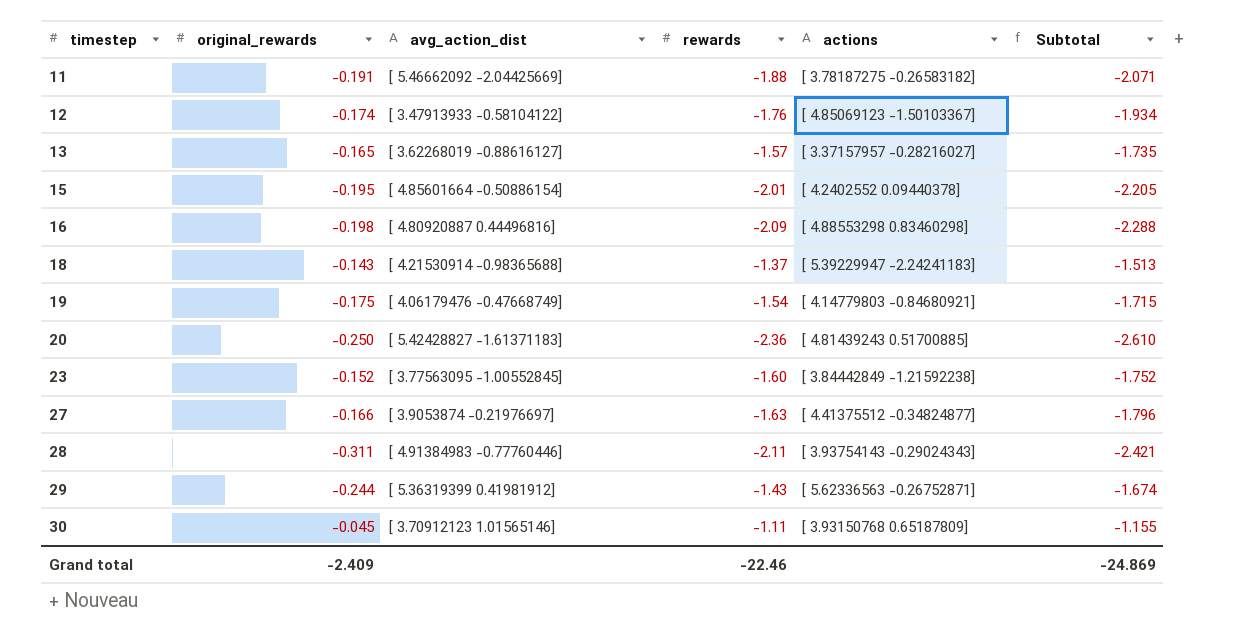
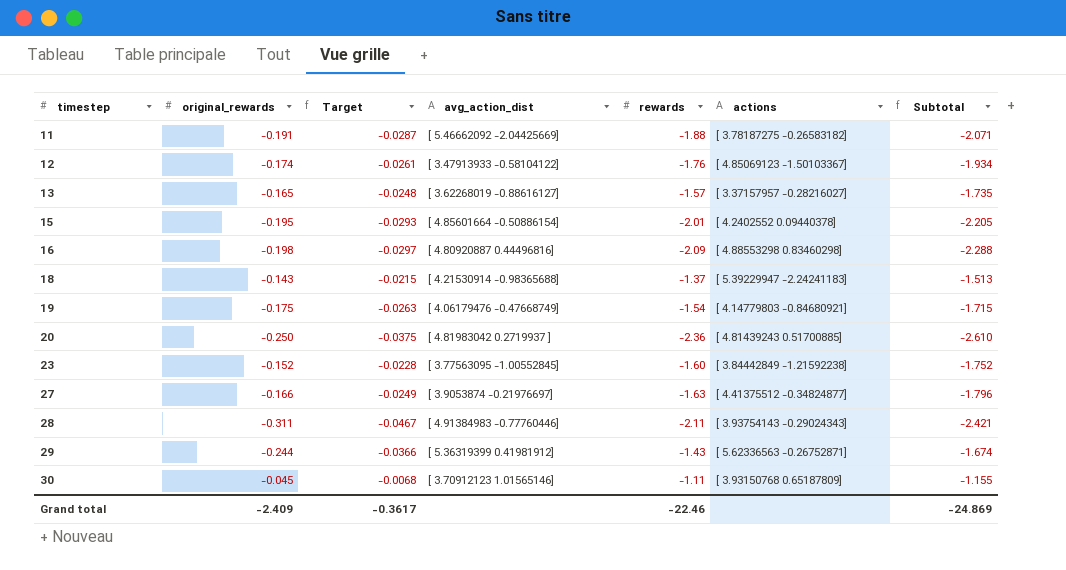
column Target | formula: none -> [original_rewards] * 0.15
20 | avg_action_dist: [ 5.42428827 -1.61371183] -> [ 4.81983042 0.2719937 ]

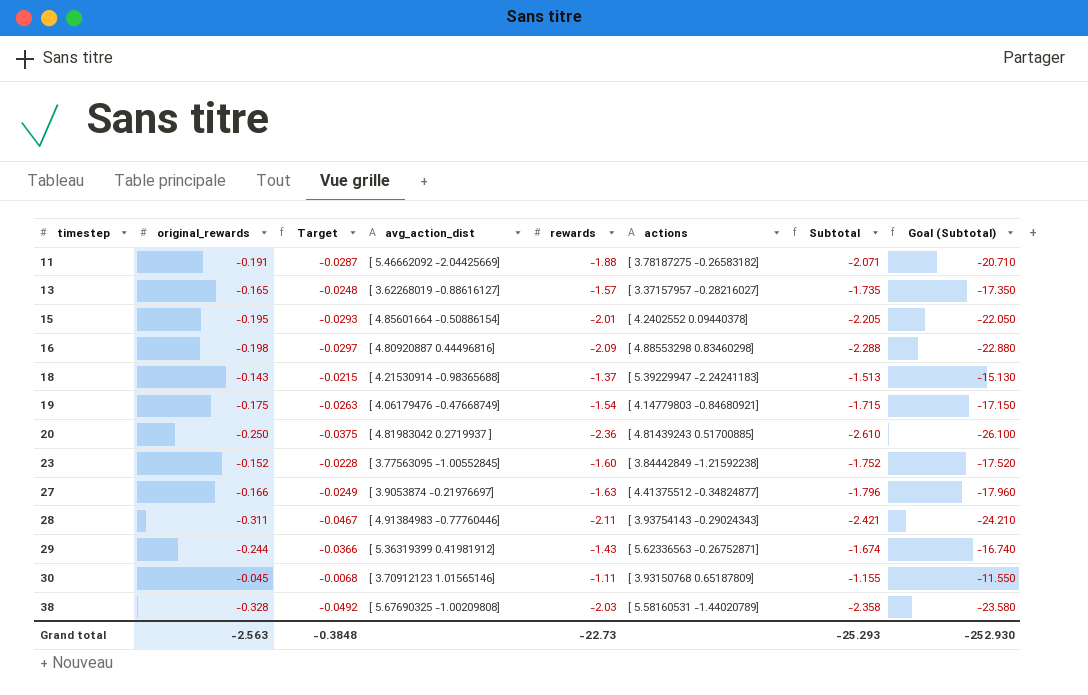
column Goal (Subtotal) | formula: none -> [Subtotal] * 10
row 12: -0.174 | -0.0261 | [ 3.47913933 -0.58104122] | -1.76 | [ 4.85069123 -1.50103367] | -1.934 -> none
row 38: none -> -0.328 | -0.0492 | [ 5.67690325 -1.00209808] | -2.03 | [ 5.58160531 -1.44020789] | -2.358 | -23.580
Grand total | original_rewards: -2.409 -> -2.563
Grand total | Target: -0.3617 -> -0.3848
Grand total | rewards: -22.46 -> -22.73
Grand total | Subtotal: -24.869 -> -25.293

